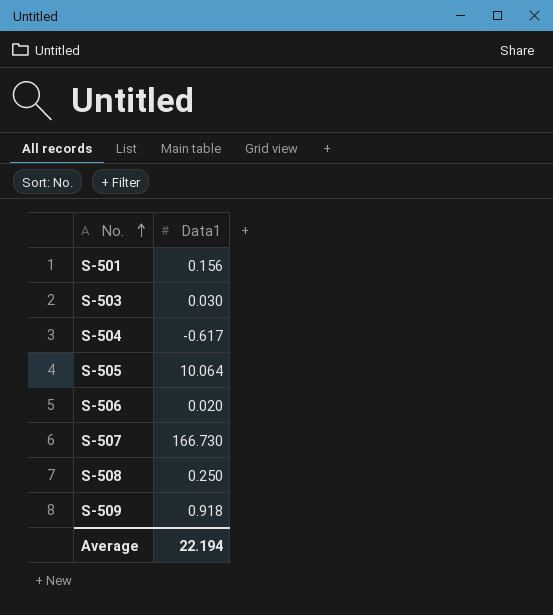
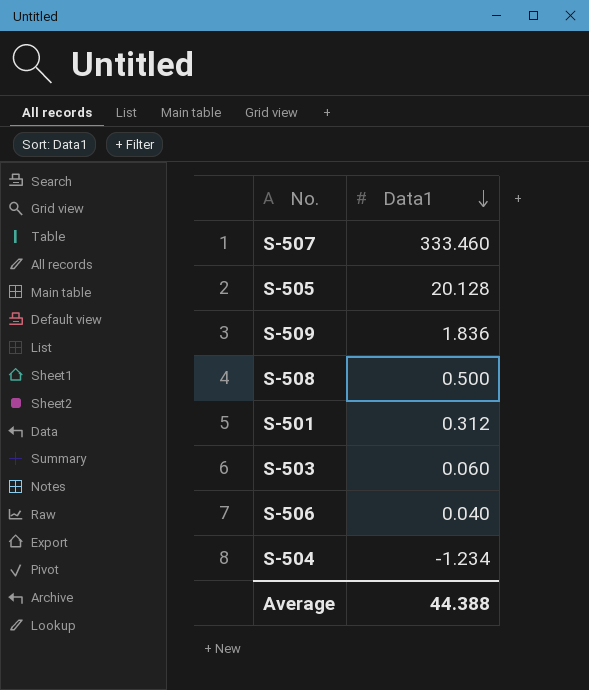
row order: No. ascending -> Data1 descending
S-507 | Data1: 166.730 -> 333.460
S-505 | Data1: 10.064 -> 20.128
S-509 | Data1: 0.918 -> 1.836
S-508 | Data1: 0.250 -> 0.500
S-501 | Data1: 0.156 -> 0.312
S-503 | Data1: 0.030 -> 0.060
S-506 | Data1: 0.020 -> 0.040
S-504 | Data1: -0.617 -> -1.234
Average | Data1: 22.194 -> 44.388

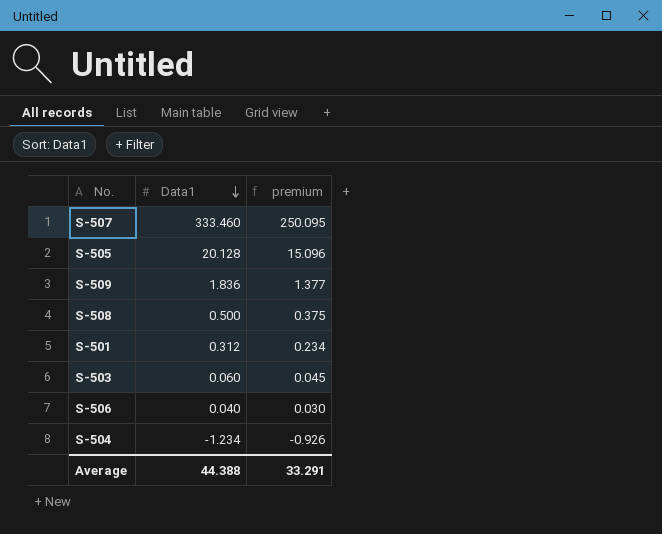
column premium | formula: none -> [Data1] * 0.75

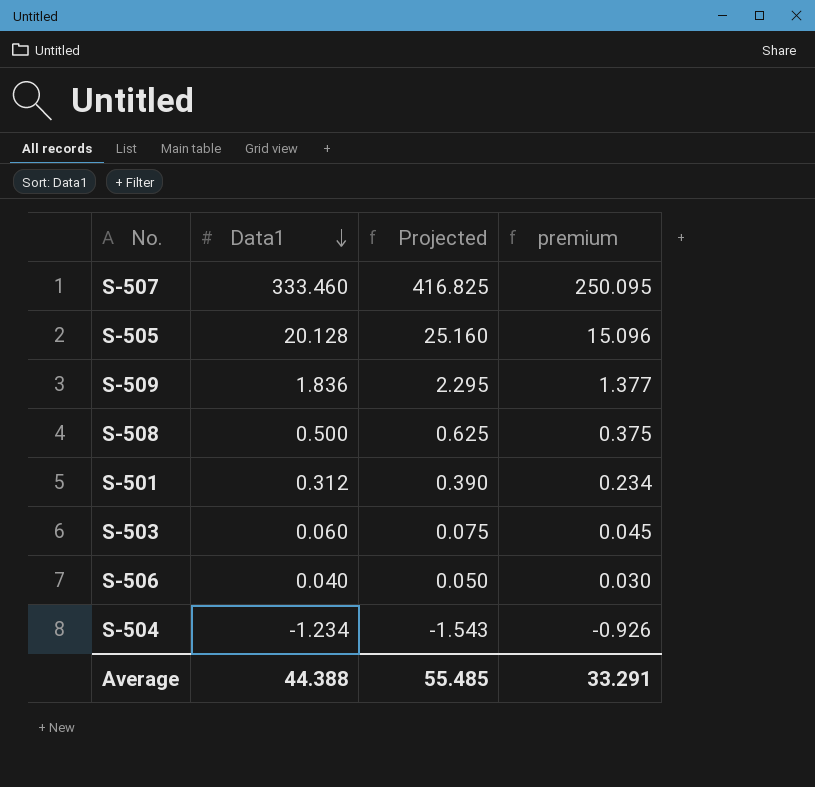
column Projected | formula: none -> [Data1] * 1.25

